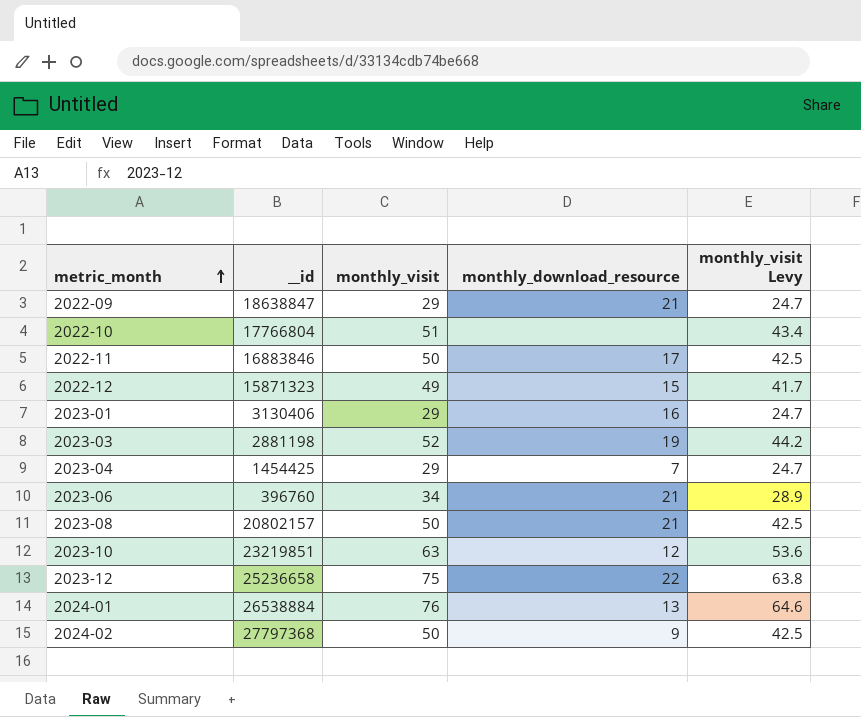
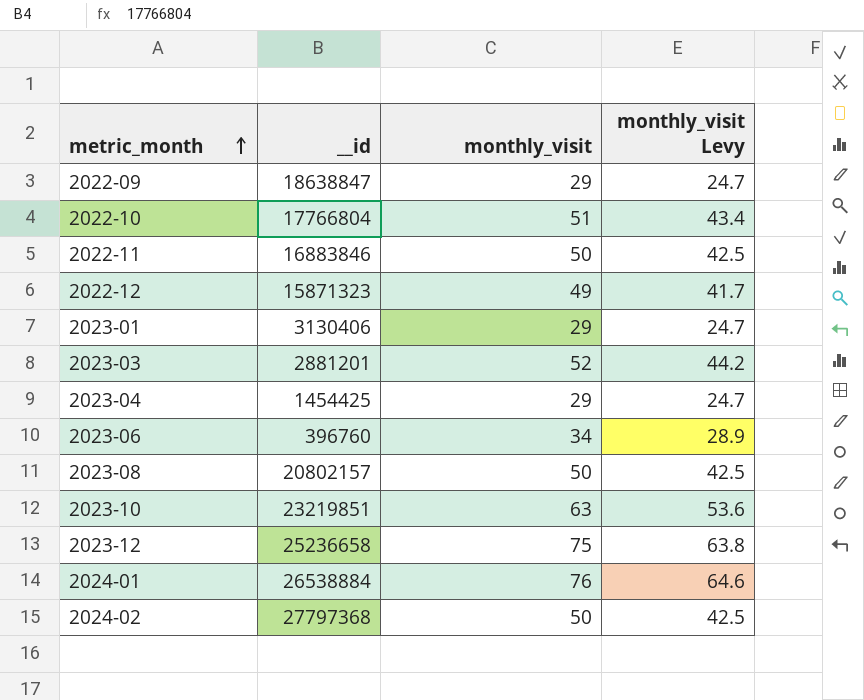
column monthly_download_resource | position: 4 -> none
2023-03 | __id: 2881198 -> 2881201

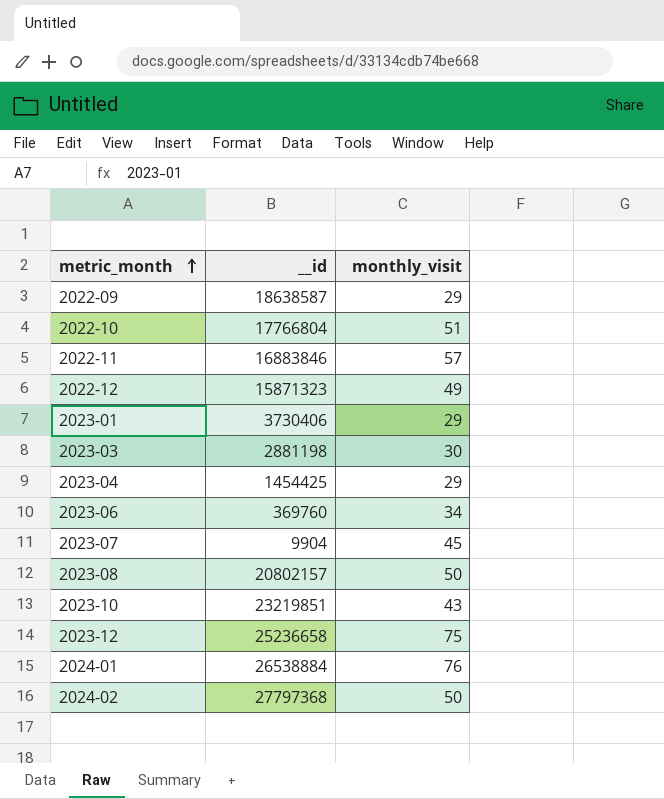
column monthly_visit Levy | formula: [monthly_visit] * 0.85 -> none
2022-09 | __id: 18638847 -> 18638587
2022-11 | monthly_visit: 50 -> 57
2023-01 | __id: 3130406 -> 3730406
2023-03 | __id: 2881201 -> 2881198
2023-03 | monthly_visit: 52 -> 30
2023-06 | __id: 396760 -> 369760
row 2023-07: none -> 9904 | 45
2023-10 | monthly_visit: 63 -> 43

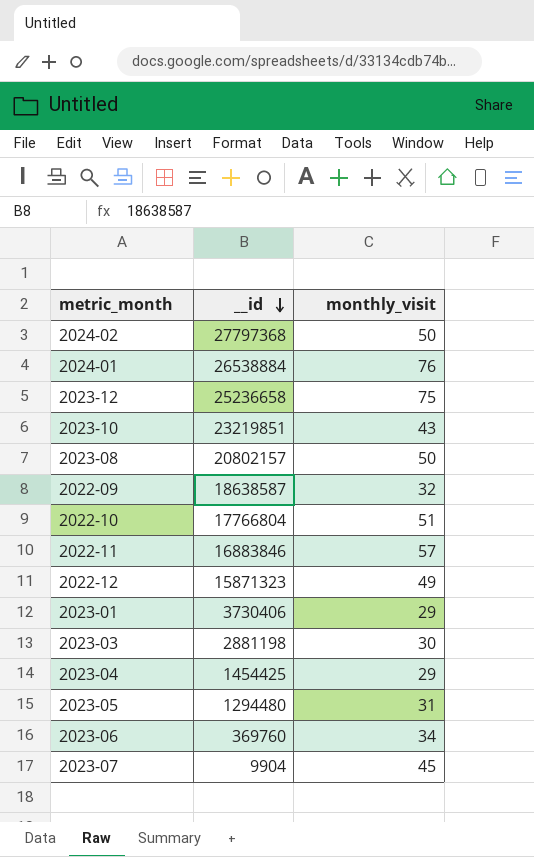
row order: metric_month ascending -> __id descending
2022-09 | monthly_visit: 29 -> 32
row 2023-05: none -> 1294480 | 31

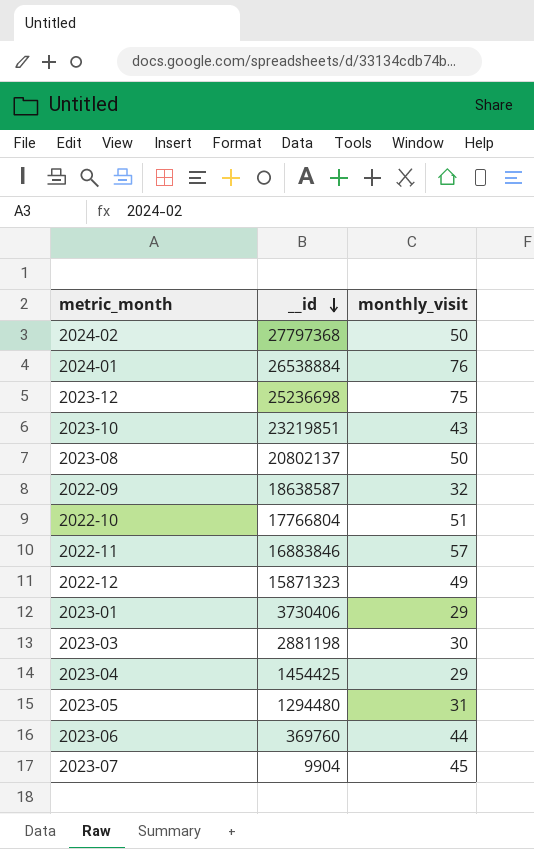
2023-12 | __id: 25236658 -> 25236698
2023-08 | __id: 20802157 -> 20802137
2023-06 | monthly_visit: 34 -> 44

